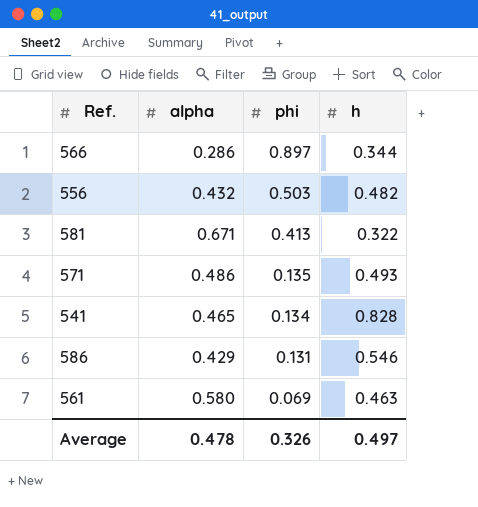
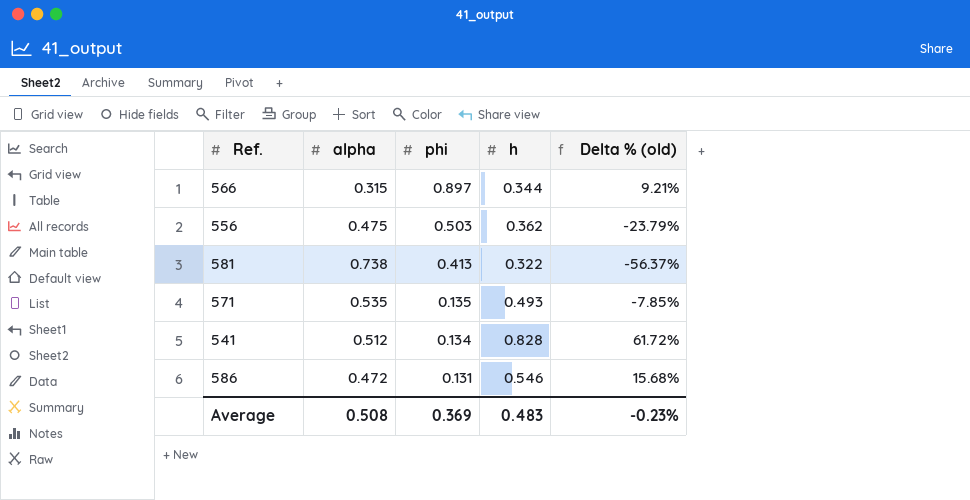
column Delta % (old) | formula: none -> ([h] - [alpha]) / [alpha]
row 561: 0.580 | 0.069 | 0.463 -> none
566 | alpha: 0.286 -> 0.315
556 | alpha: 0.432 -> 0.475
556 | h: 0.482 -> 0.362
581 | alpha: 0.671 -> 0.738
571 | alpha: 0.486 -> 0.535
541 | alpha: 0.465 -> 0.512
586 | alpha: 0.429 -> 0.472
Average | alpha: 0.478 -> 0.508
Average | phi: 0.326 -> 0.369
Average | h: 0.497 -> 0.483

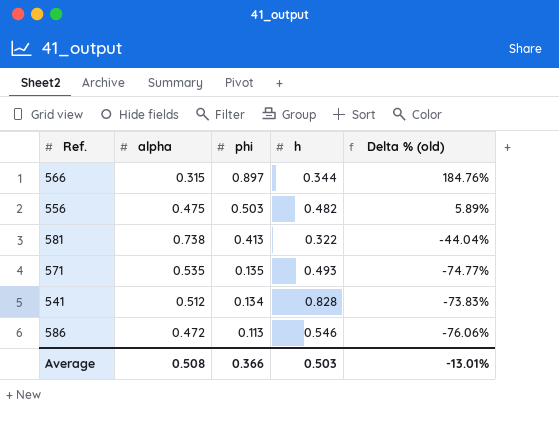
column Delta % (old) | formula: ([h] - [alpha]) / [alpha] -> ([phi] - [alpha]) / [alpha]
556 | h: 0.362 -> 0.482
586 | phi: 0.131 -> 0.113
Average | phi: 0.369 -> 0.366
Average | h: 0.483 -> 0.503
Average | Delta % (old): -0.23% -> -13.01%

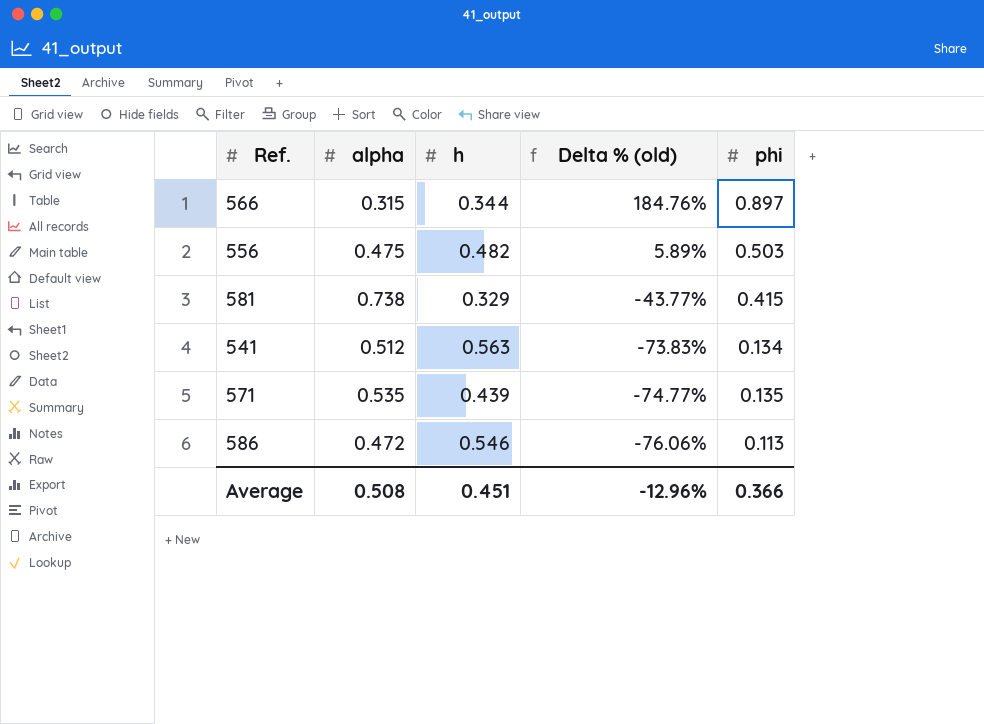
row order: phi descending -> Delta % (old) descending
column phi | position: 3 -> 5
581 | h: 0.322 -> 0.329
581 | Delta % (old): -44.04% -> -43.77%
581 | phi: 0.413 -> 0.415
541 | h: 0.828 -> 0.563
571 | h: 0.493 -> 0.439
Average | h: 0.503 -> 0.451
Average | Delta % (old): -13.01% -> -12.96%

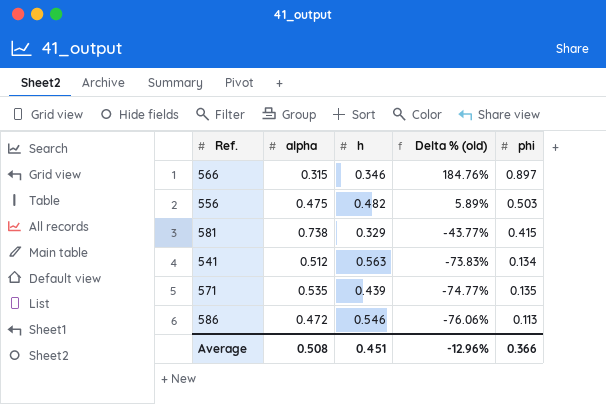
566 | h: 0.344 -> 0.346

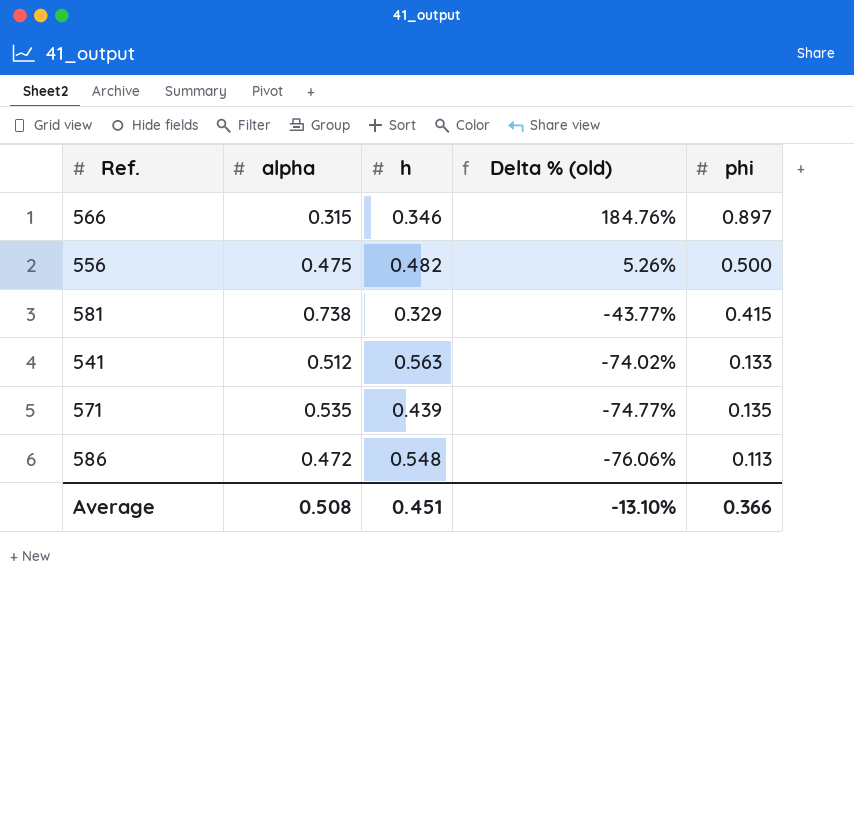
556 | Delta % (old): 5.89% -> 5.26%
556 | phi: 0.503 -> 0.500
541 | Delta % (old): -73.83% -> -74.02%
541 | phi: 0.134 -> 0.133
586 | h: 0.546 -> 0.548
Average | Delta % (old): -12.96% -> -13.10%

